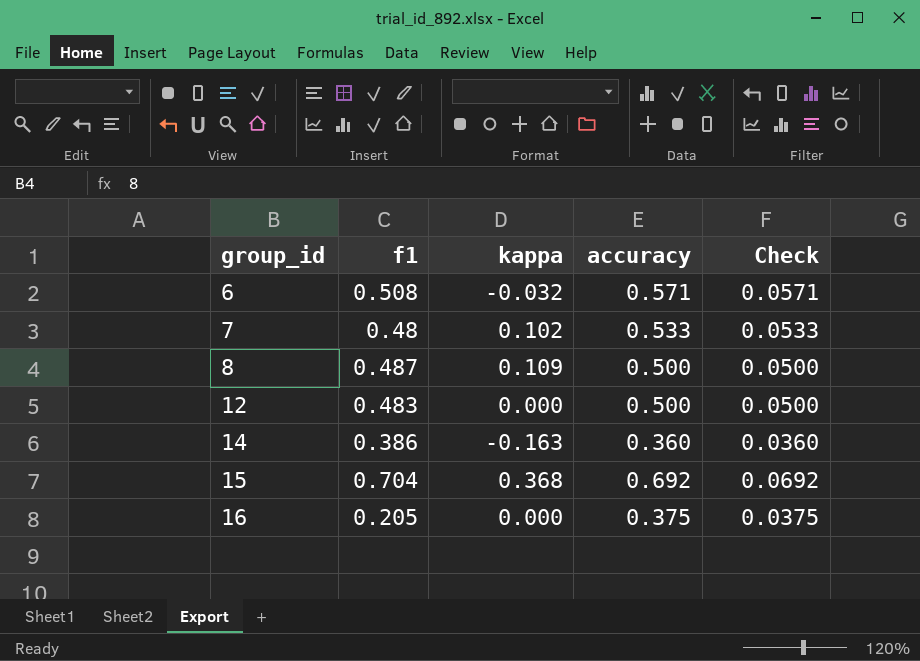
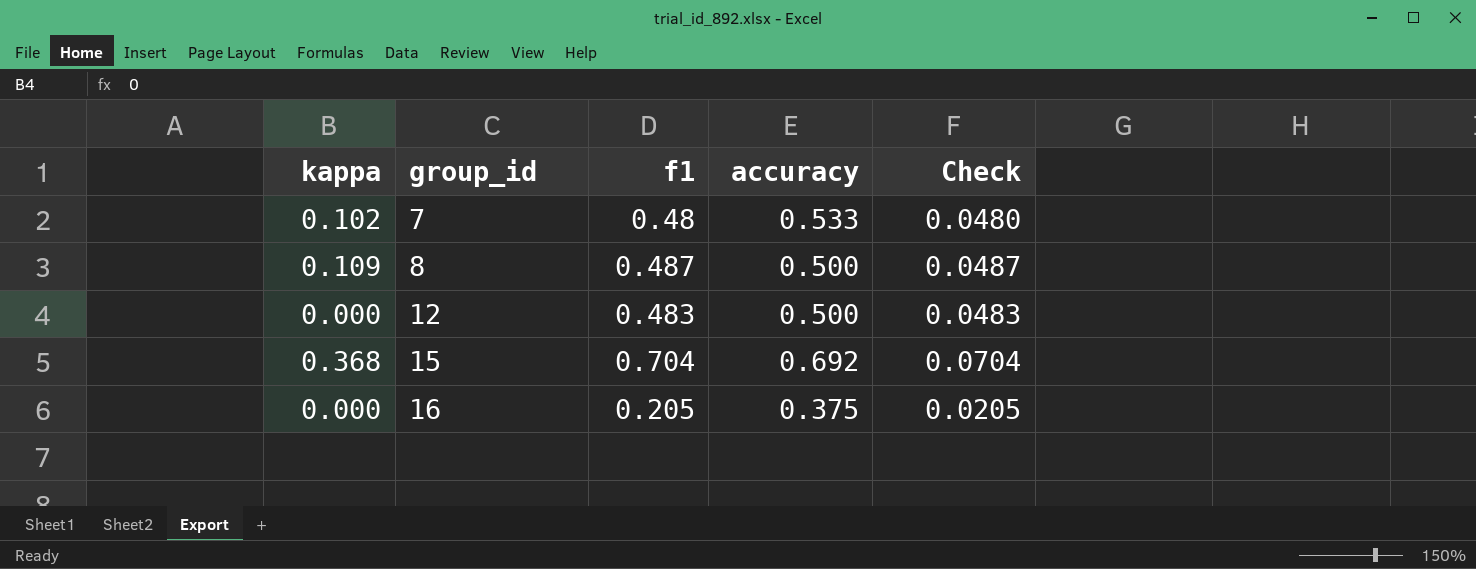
column kappa | position: 3 -> 1
column Check | formula: [accuracy] * 0.1 -> [f1] * 0.1
row 6: 0.508 | -0.032 | 0.571 | 0.0571 -> none
row 14: 0.386 | -0.163 | 0.360 | 0.0360 -> none

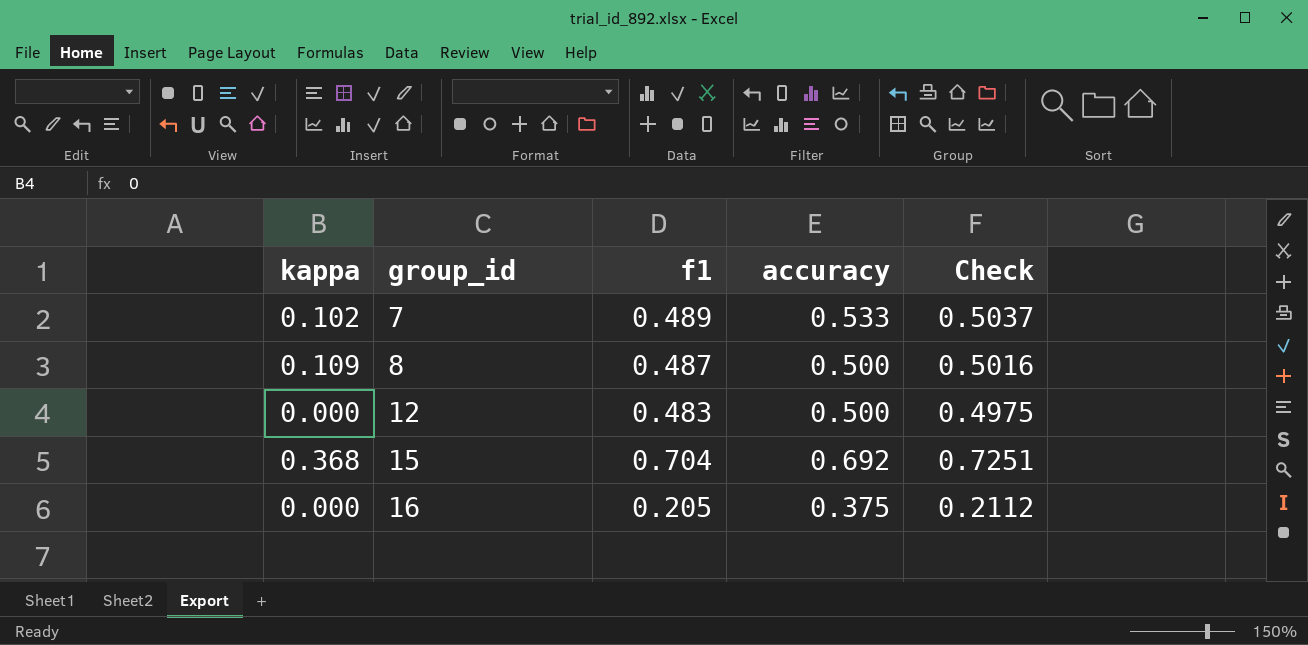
column Check | formula: [f1] * 0.1 -> [f1] * 1.03
7 | f1: 0.48 -> 0.489

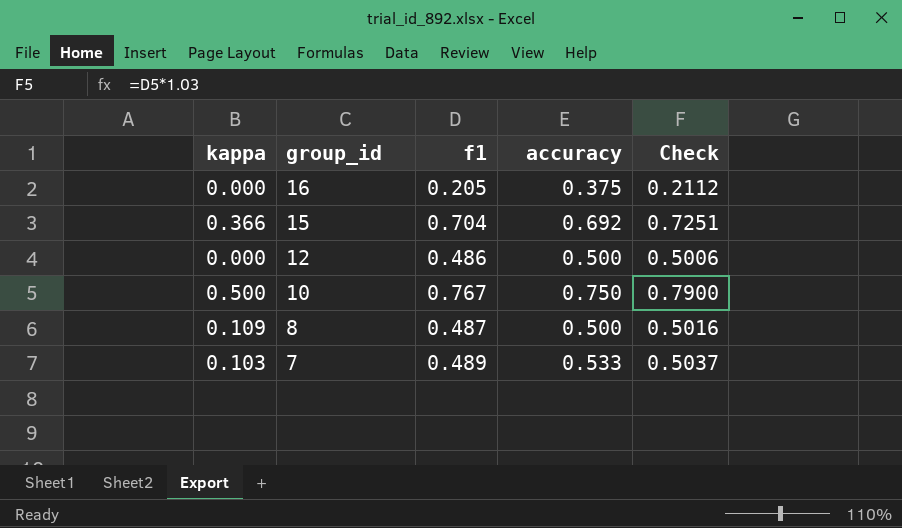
row order: group_id ascending -> group_id descending
15 | kappa: 0.368 -> 0.366
12 | f1: 0.483 -> 0.486
12 | Check: 0.4975 -> 0.5006
row 10: none -> 0.500 | 0.767 | 0.750 | 0.7900
7 | kappa: 0.102 -> 0.103

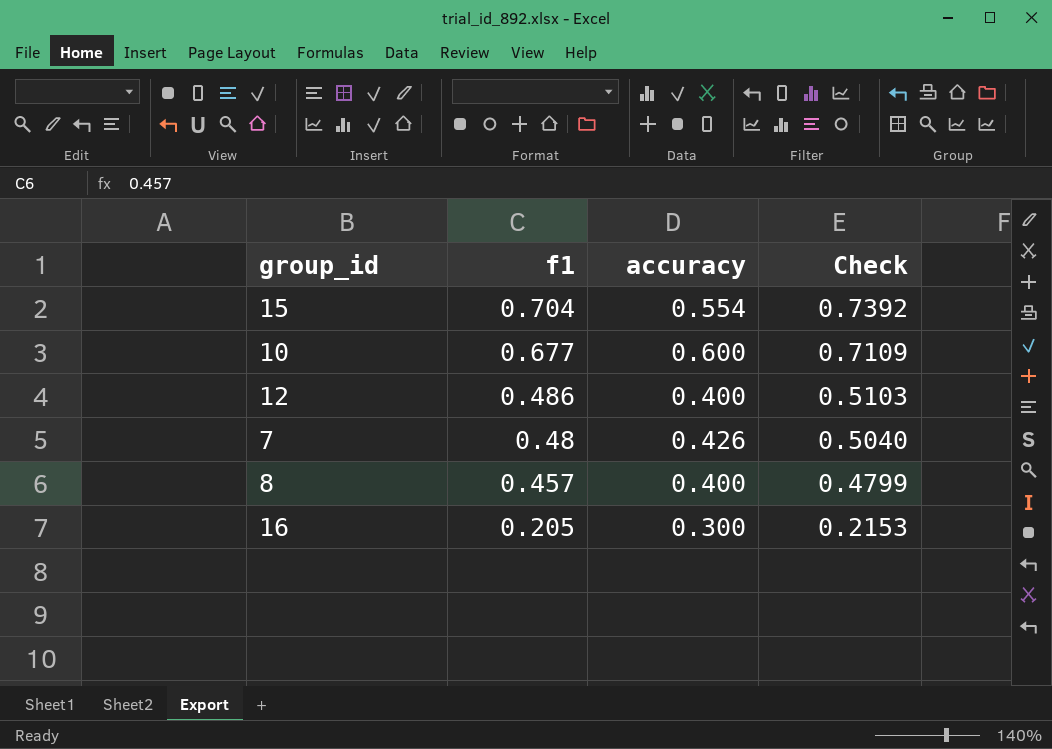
row order: group_id descending -> f1 descending
column kappa | position: 1 -> none
column Check | formula: [f1] * 1.03 -> [f1] * 1.05
15 | accuracy: 0.692 -> 0.554
10 | f1: 0.767 -> 0.677
10 | accuracy: 0.750 -> 0.600
12 | accuracy: 0.500 -> 0.400
7 | f1: 0.489 -> 0.48
7 | accuracy: 0.533 -> 0.426
8 | f1: 0.487 -> 0.457
8 | accuracy: 0.500 -> 0.400
16 | accuracy: 0.375 -> 0.300

